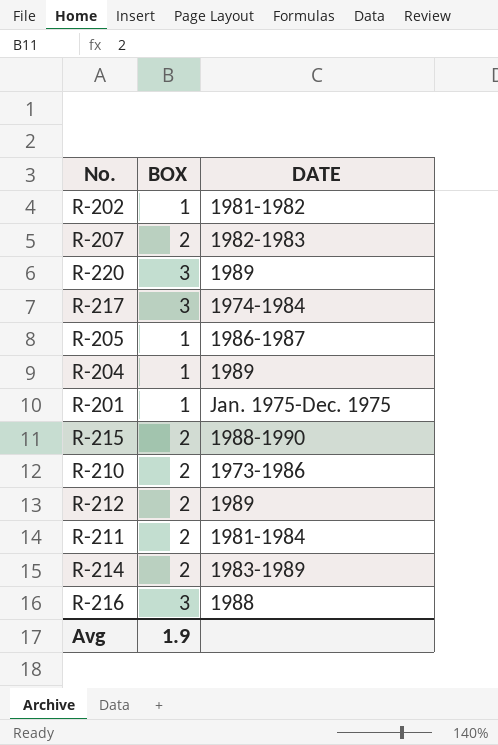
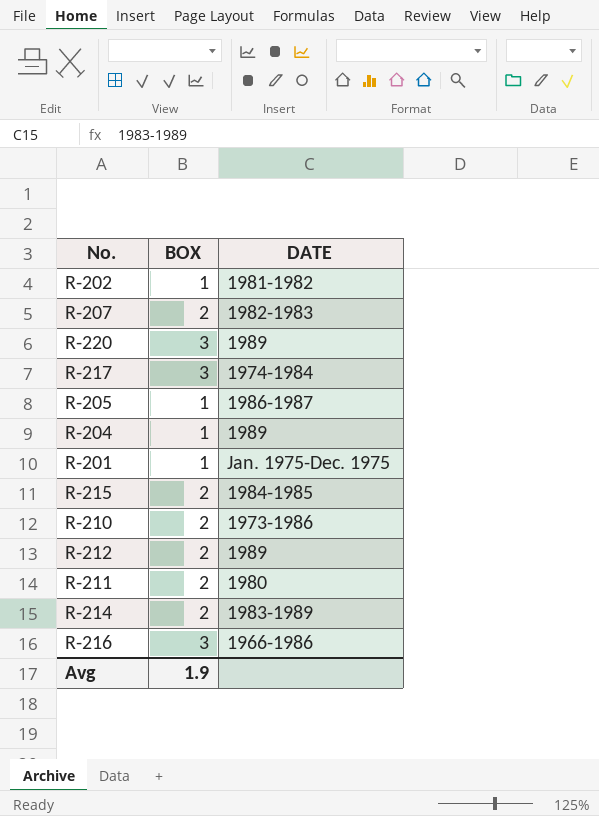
R-215 | DATE: 1988-1990 -> 1984-1985
R-211 | DATE: 1981-1984 -> 1980
R-216 | DATE: 1988 -> 1966-1986

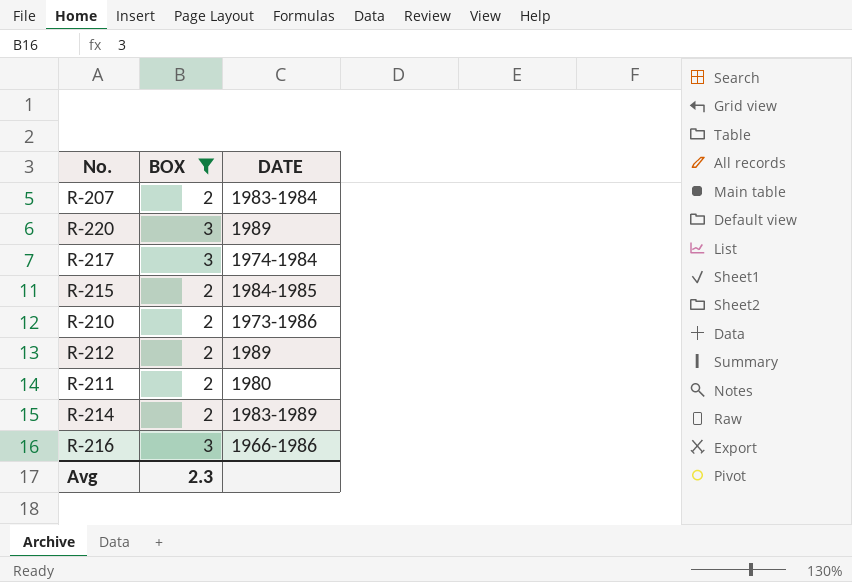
filter: none -> BOX != 1
R-207 | DATE: 1982-1983 -> 1983-1984
Avg | BOX: 1.9 -> 2.3

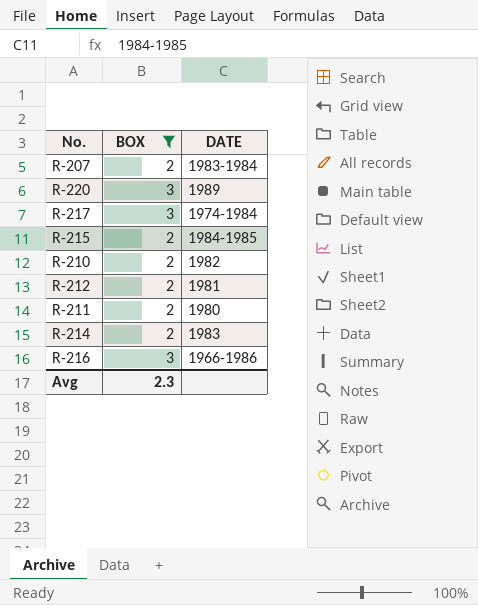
R-210 | DATE: 1973-1986 -> 1982
R-212 | DATE: 1989 -> 1981
R-214 | DATE: 1983-1989 -> 1983

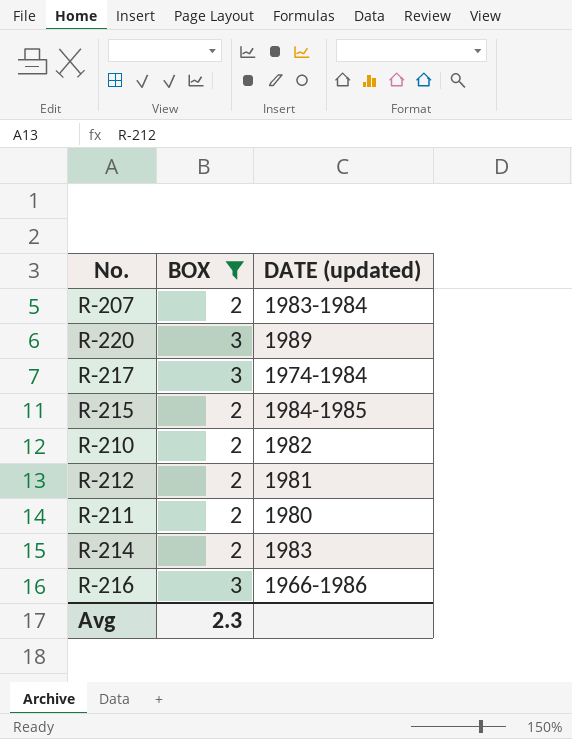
column name: DATE -> DATE (updated)

